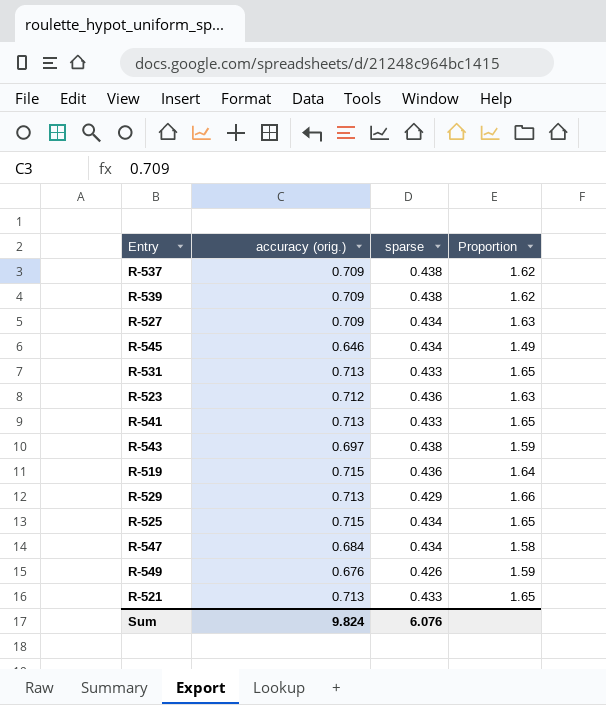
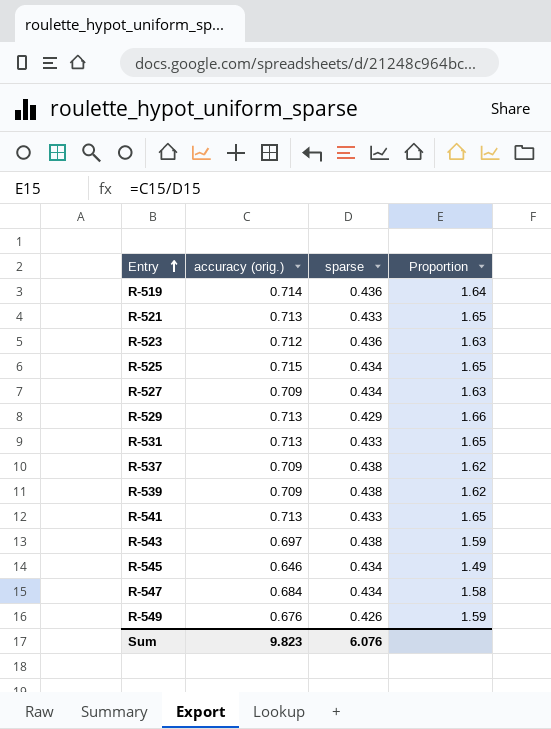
row order: none -> Entry ascending
R-519 | accuracy (orig.): 0.715 -> 0.714
Sum | accuracy (orig.): 9.824 -> 9.823

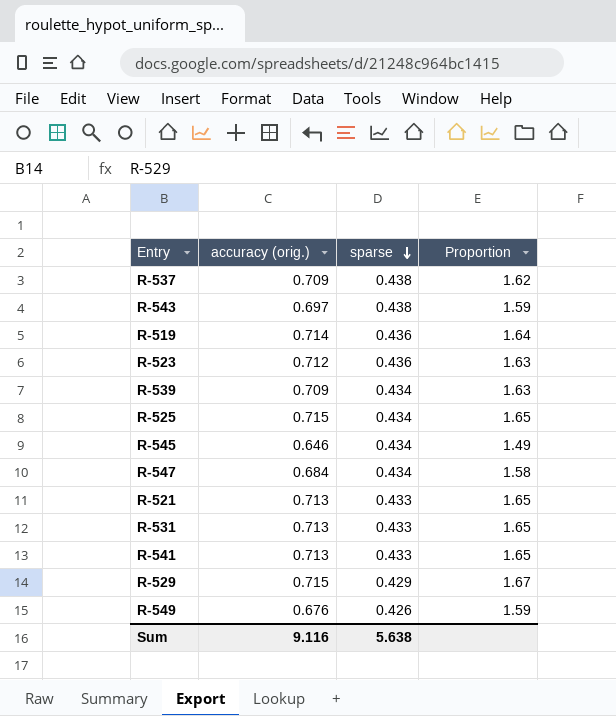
row order: Entry ascending -> sparse descending
row R-527: 0.709 | 0.434 | 1.63 -> none
R-539 | sparse: 0.438 -> 0.434
R-539 | Proportion: 1.62 -> 1.63
R-529 | accuracy (orig.): 0.713 -> 0.715
R-529 | Proportion: 1.66 -> 1.67
Sum | accuracy (orig.): 9.823 -> 9.116
Sum | sparse: 6.076 -> 5.638

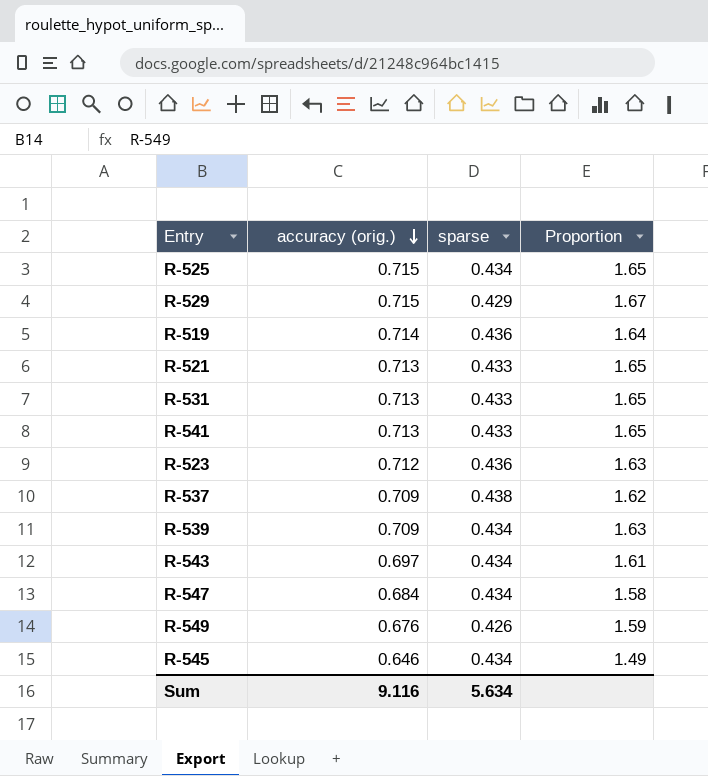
row order: sparse descending -> accuracy (orig.) descending
R-543 | sparse: 0.438 -> 0.434
R-543 | Proportion: 1.59 -> 1.61
Sum | sparse: 5.638 -> 5.634

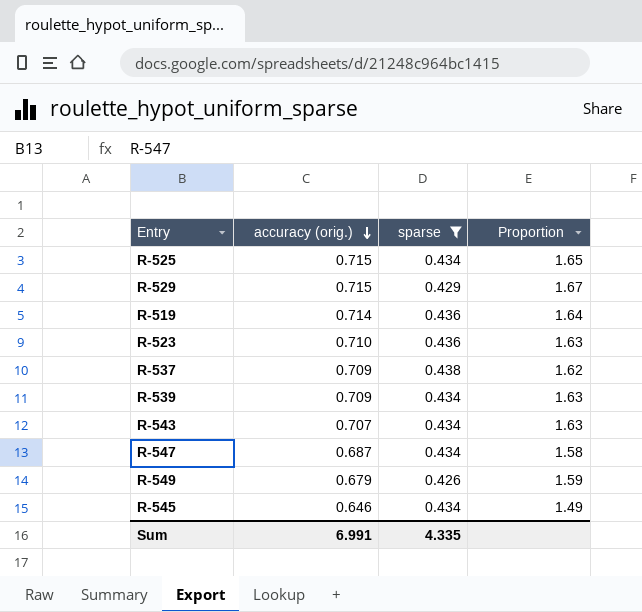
filter: none -> sparse != 0.433
R-523 | accuracy (orig.): 0.712 -> 0.710
R-543 | accuracy (orig.): 0.697 -> 0.707
R-543 | Proportion: 1.61 -> 1.63
R-547 | accuracy (orig.): 0.684 -> 0.687
R-549 | accuracy (orig.): 0.676 -> 0.679
Sum | accuracy (orig.): 9.116 -> 6.991
Sum | sparse: 5.634 -> 4.335

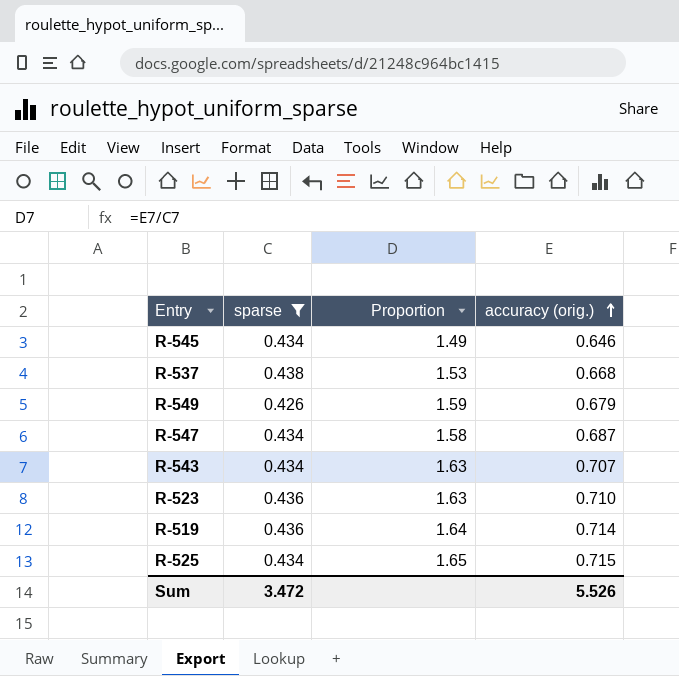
row order: accuracy (orig.) descending -> accuracy (orig.) ascending
column accuracy (orig.) | position: 2 -> 4
row R-529: 0.715 | 0.429 | 1.67 -> none
row R-539: 0.709 | 0.434 | 1.63 -> none
R-537 | Proportion: 1.62 -> 1.53
R-537 | accuracy (orig.): 0.709 -> 0.668
Sum | sparse: 4.335 -> 3.472
Sum | accuracy (orig.): 6.991 -> 5.526

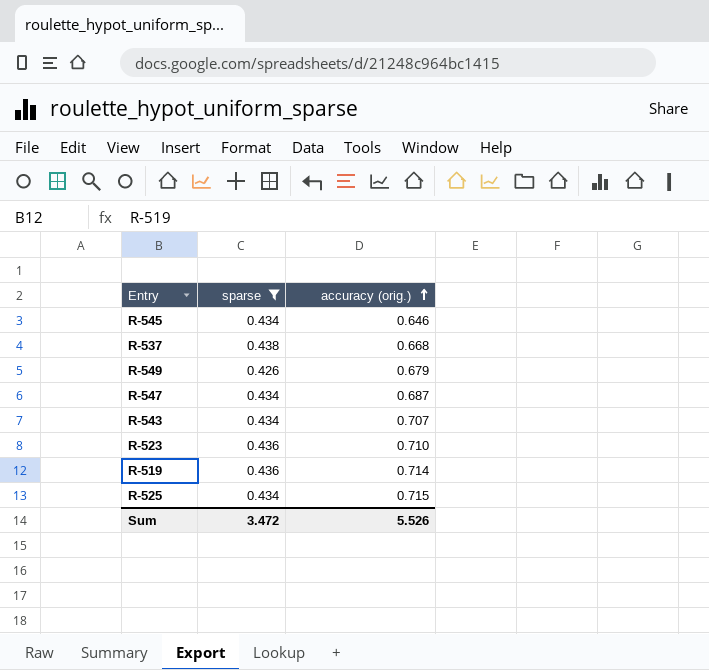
column Proportion | formula: [accuracy (orig.)] / [sparse] -> none

